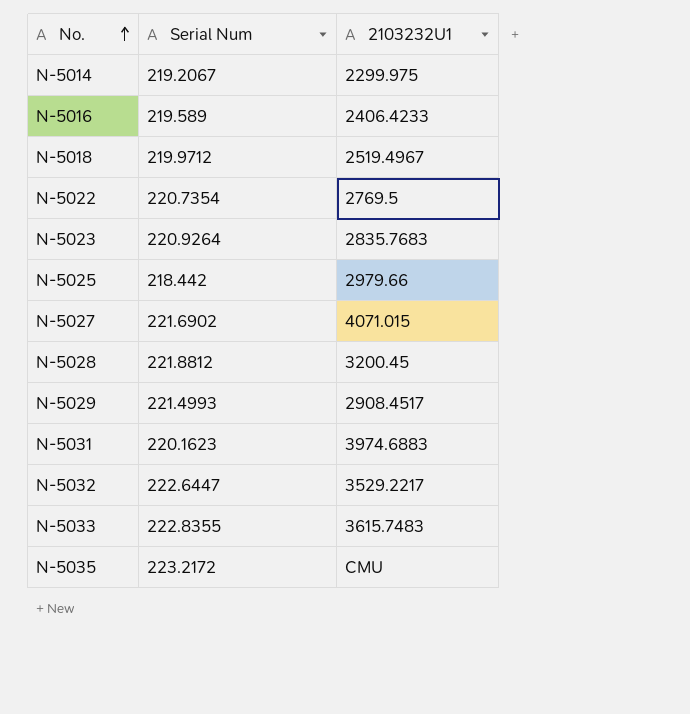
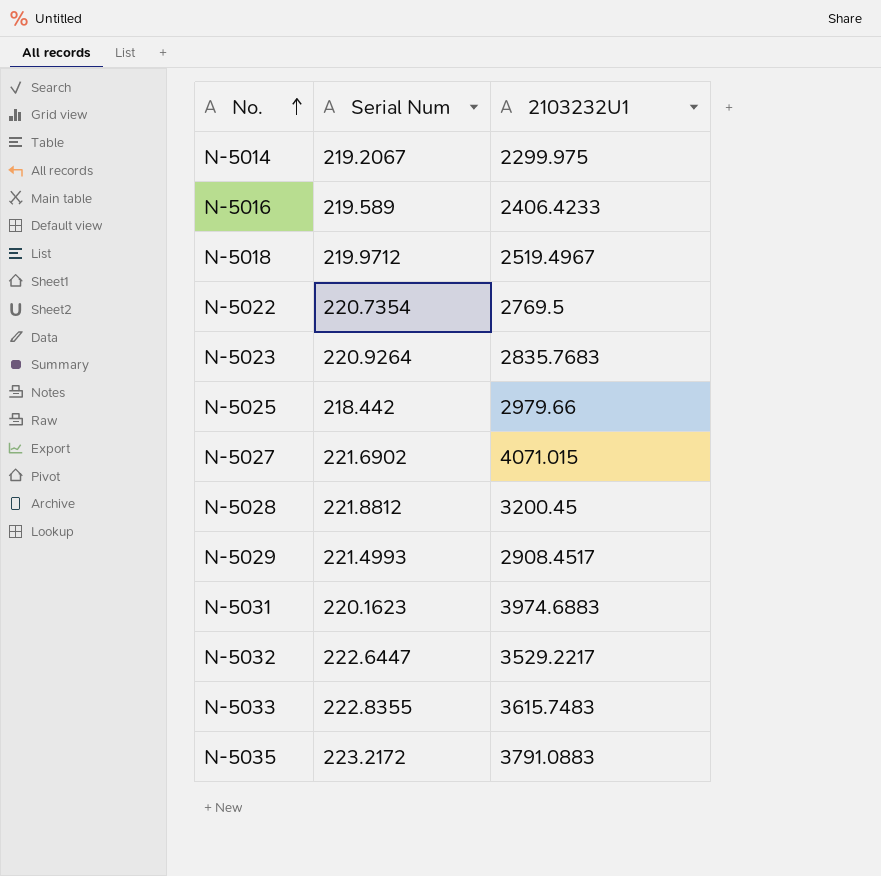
N-5035 | 2103232U1: CMU -> 3791.0883

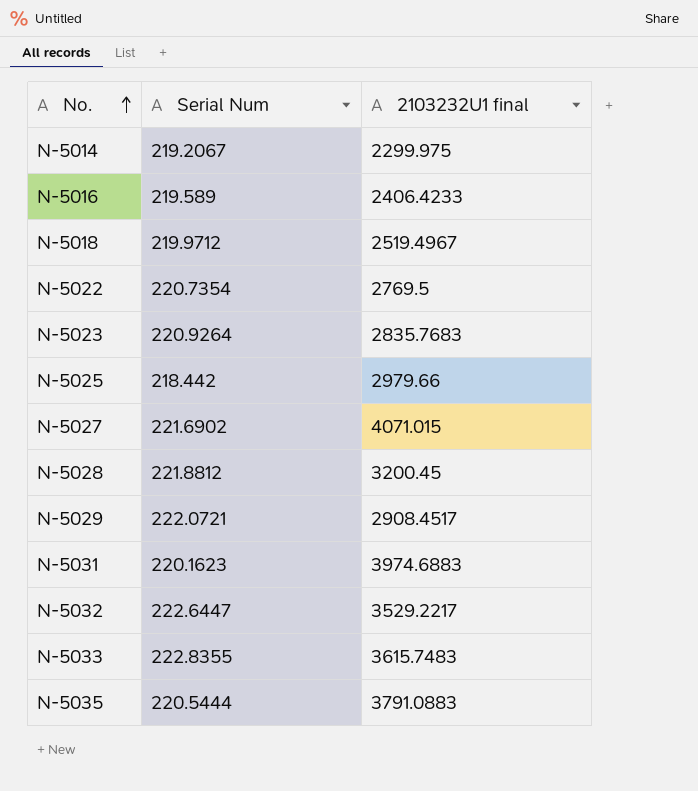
column name: 2103232U1 -> 2103232U1 final
N-5029 | Serial Num: 221.4993 -> 222.0721
N-5035 | Serial Num: 223.2172 -> 220.5444

